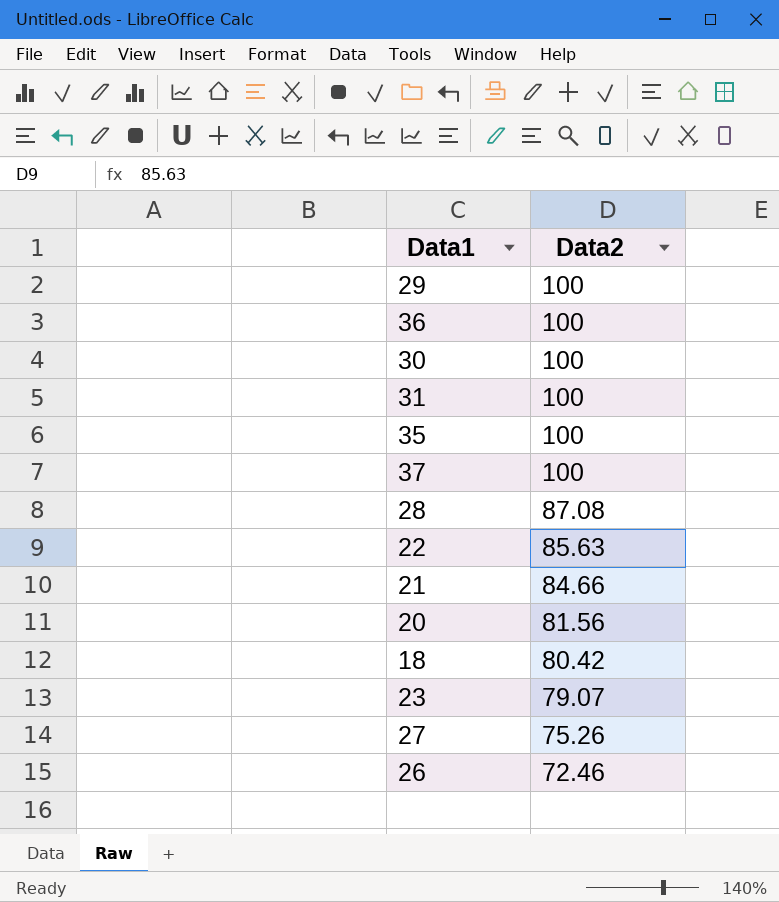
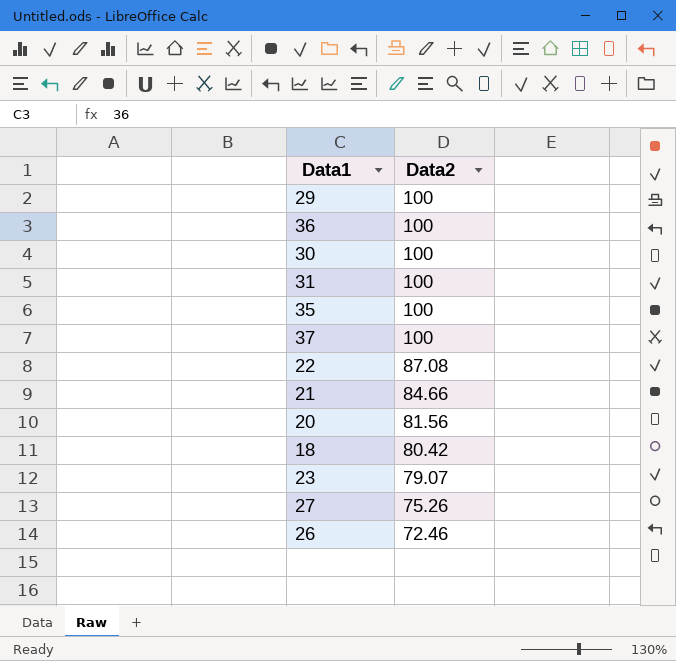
row 28: 87.08 -> none
22 | Data2: 85.63 -> 87.08

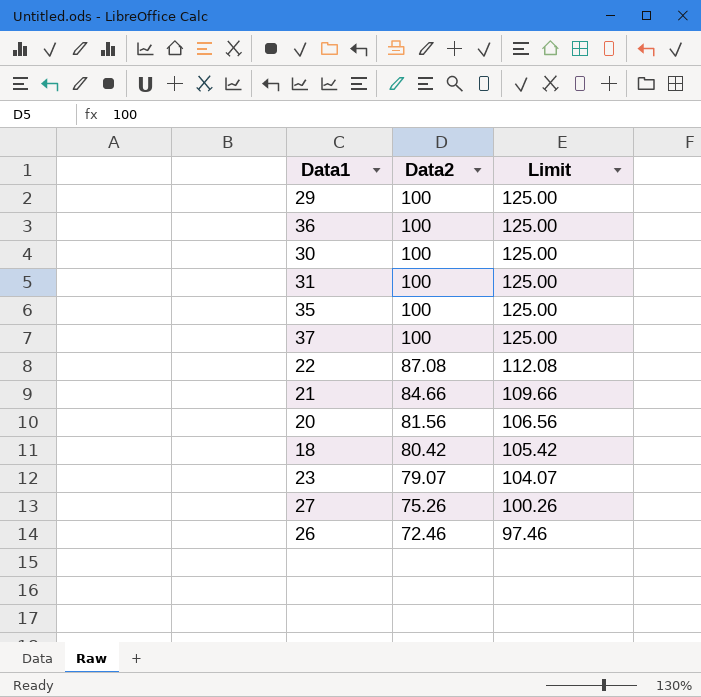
column Limit | formula: none -> [Data2] + 25

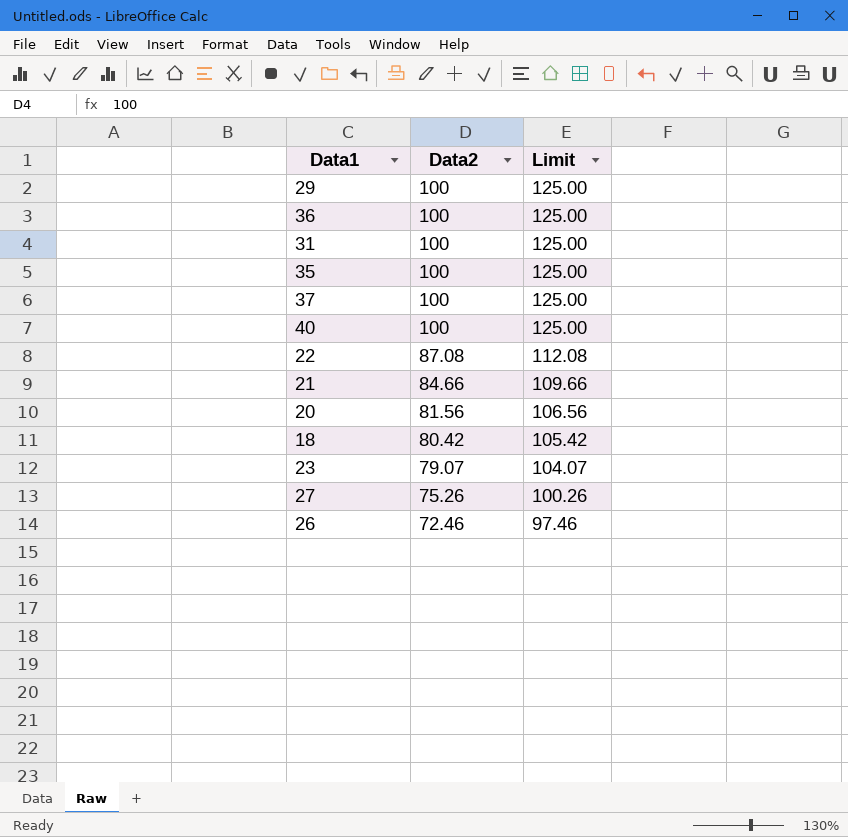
row 30: 100 | 125.00 -> none
row 40: none -> 100 | 125.00

